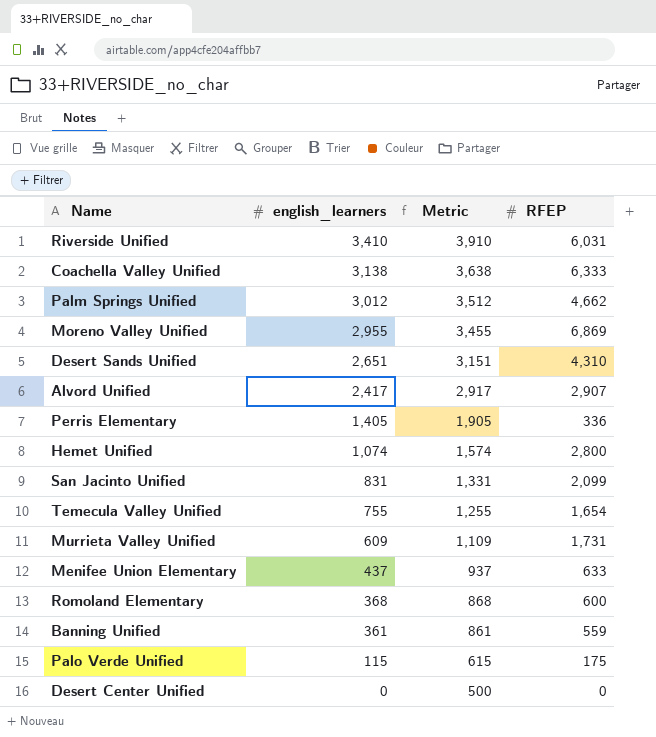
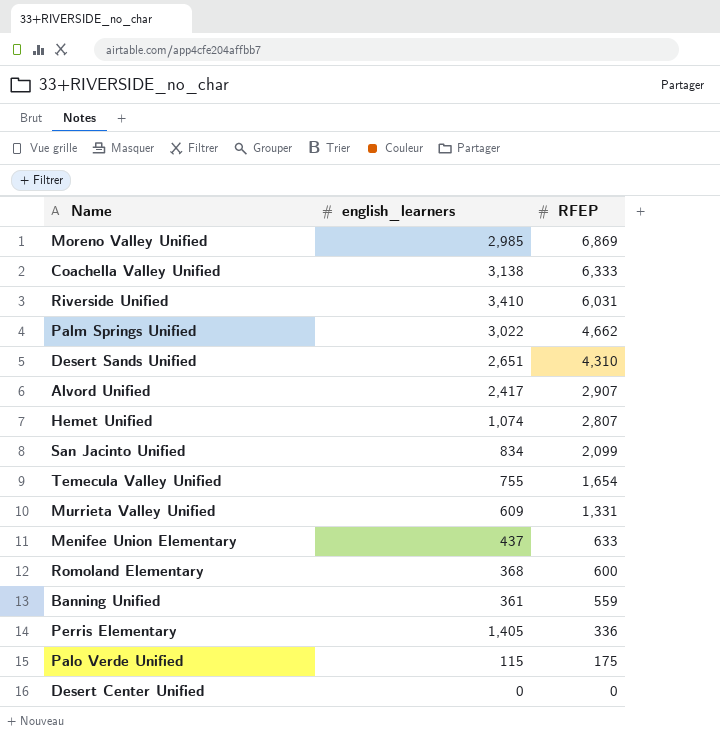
row order: english_learners descending -> RFEP descending
column Metric | formula: [english_learners] + 500 -> none
Moreno Valley Unified | english_learners: 2,955 -> 2,985
Palm Springs Unified | english_learners: 3,012 -> 3,022
Hemet Unified | RFEP: 2,800 -> 2,807
San Jacinto Unified | english_learners: 831 -> 834
Murrieta Valley Unified | RFEP: 1,731 -> 1,331

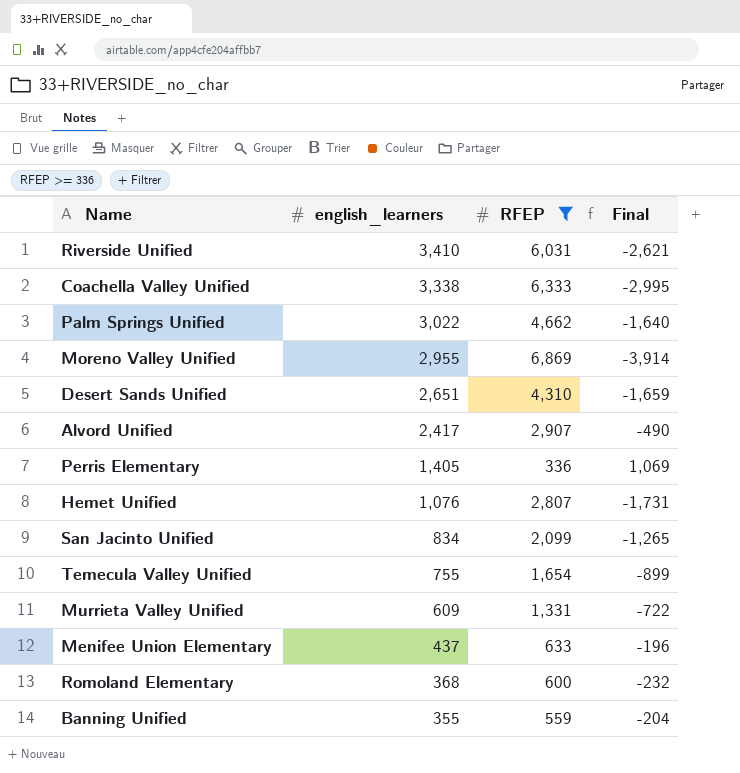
filter: none -> RFEP >= 336
row order: RFEP descending -> english_learners descending
column Final | formula: none -> [english_learners] - [RFEP]
Coachella Valley Unified | english_learners: 3,138 -> 3,338
Moreno Valley Unified | english_learners: 2,985 -> 2,955
Hemet Unified | english_learners: 1,074 -> 1,076
Banning Unified | english_learners: 361 -> 355

